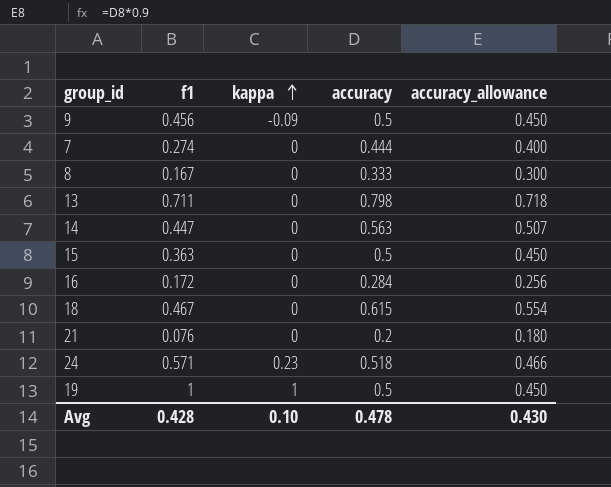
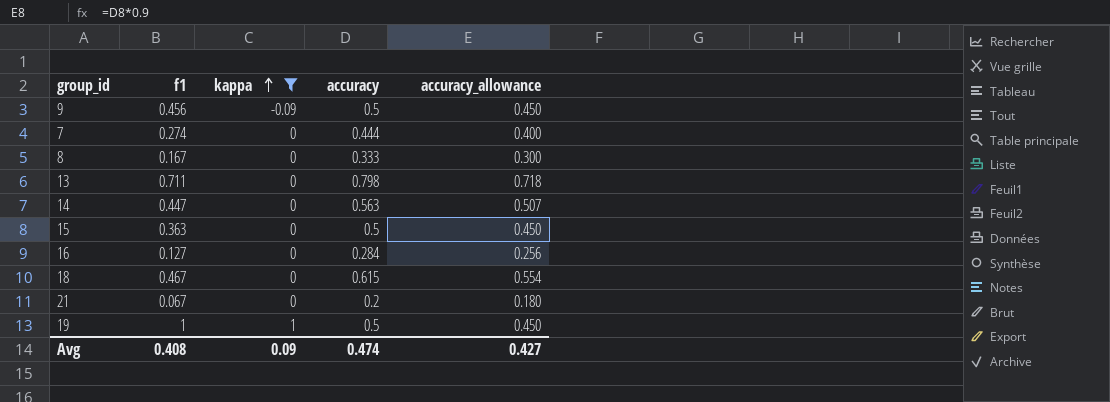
filter: none -> kappa != 0.23
16 | f1: 0.172 -> 0.127
21 | f1: 0.076 -> 0.067
Avg | f1: 0.428 -> 0.408
Avg | kappa: 0.10 -> 0.09
Avg | accuracy: 0.478 -> 0.474
Avg | accuracy_allowance: 0.430 -> 0.427

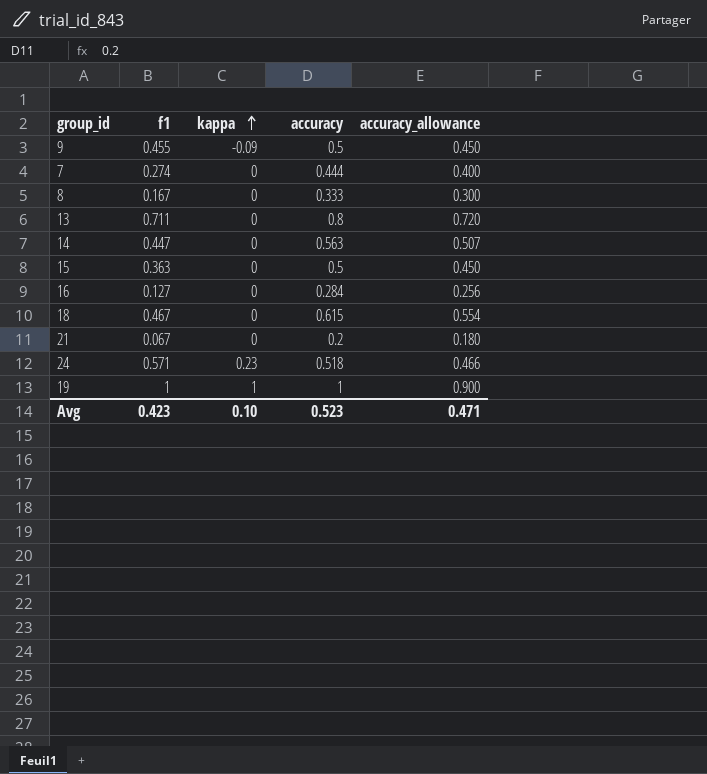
filter: kappa != 0.23 -> none
9 | f1: 0.456 -> 0.455
13 | accuracy: 0.798 -> 0.8
13 | accuracy_allowance: 0.718 -> 0.720
19 | accuracy: 0.5 -> 1
19 | accuracy_allowance: 0.450 -> 0.900
Avg | f1: 0.408 -> 0.423
Avg | kappa: 0.09 -> 0.10
Avg | accuracy: 0.474 -> 0.523
Avg | accuracy_allowance: 0.427 -> 0.471

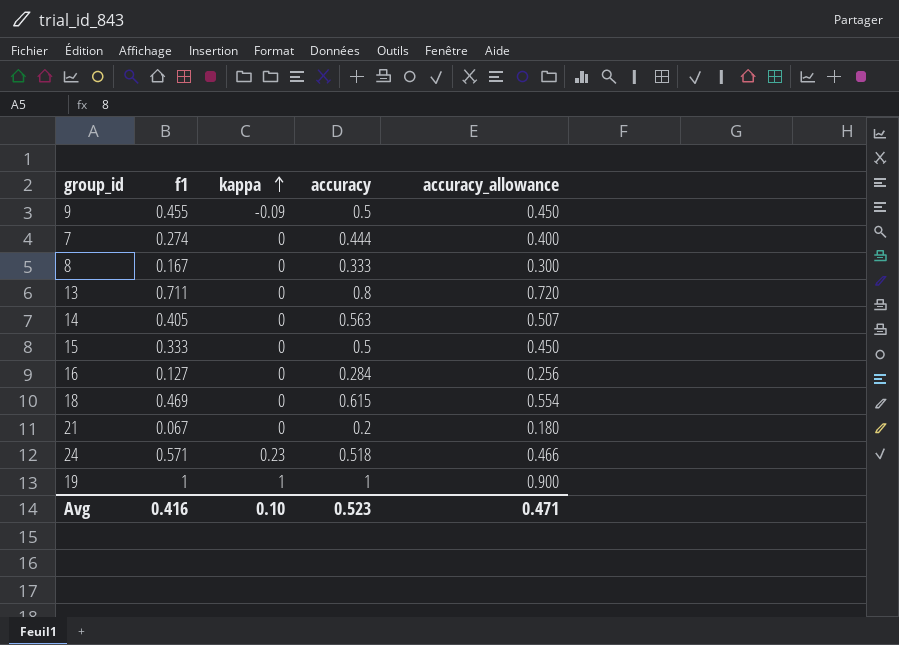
14 | f1: 0.447 -> 0.405
15 | f1: 0.363 -> 0.333
18 | f1: 0.467 -> 0.469
Avg | f1: 0.423 -> 0.416

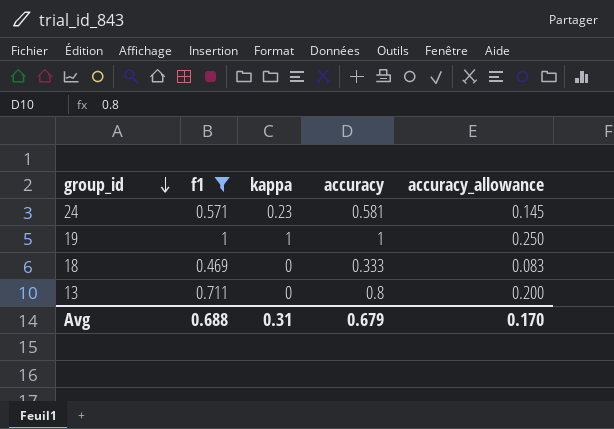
filter: none -> f1 >= 0.469
row order: kappa ascending -> group_id descending
column accuracy_allowance | formula: [accuracy] * 0.9 -> [accuracy] * 0.25
24 | accuracy: 0.518 -> 0.581
18 | accuracy: 0.615 -> 0.333
Avg | f1: 0.416 -> 0.688
Avg | kappa: 0.10 -> 0.31
Avg | accuracy: 0.523 -> 0.679
Avg | accuracy_allowance: 0.471 -> 0.170

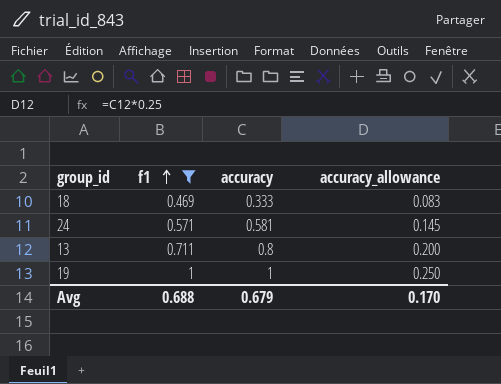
row order: group_id descending -> f1 ascending
column kappa | position: 3 -> none

